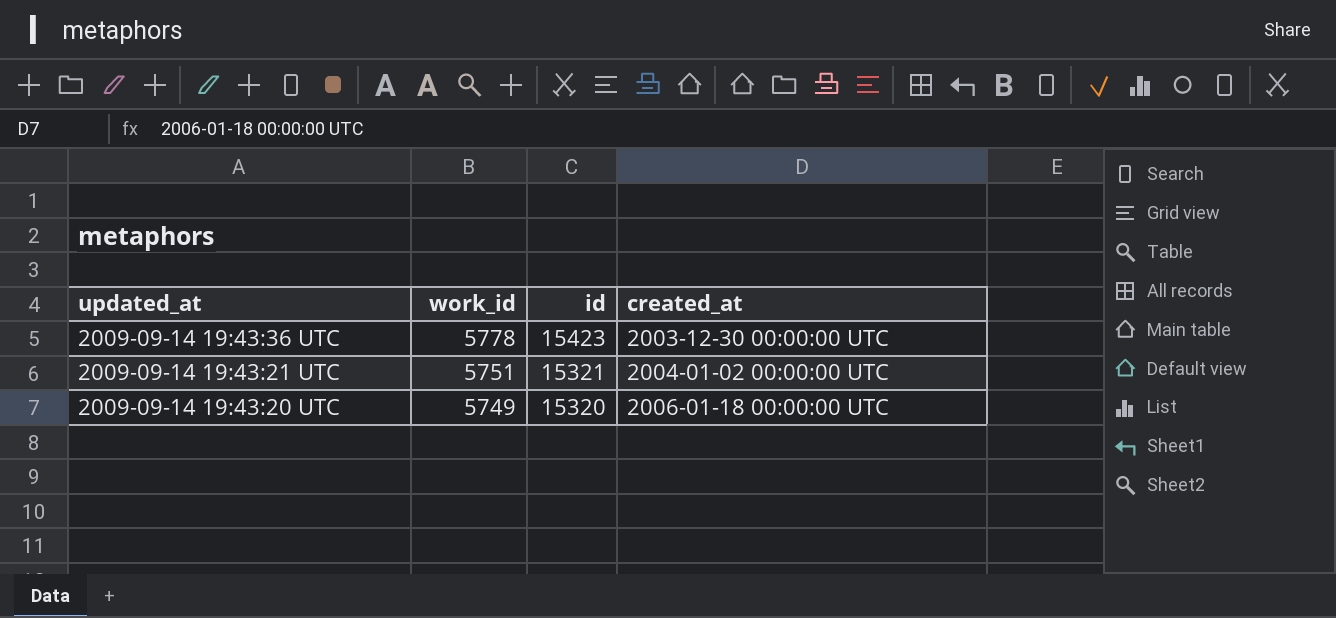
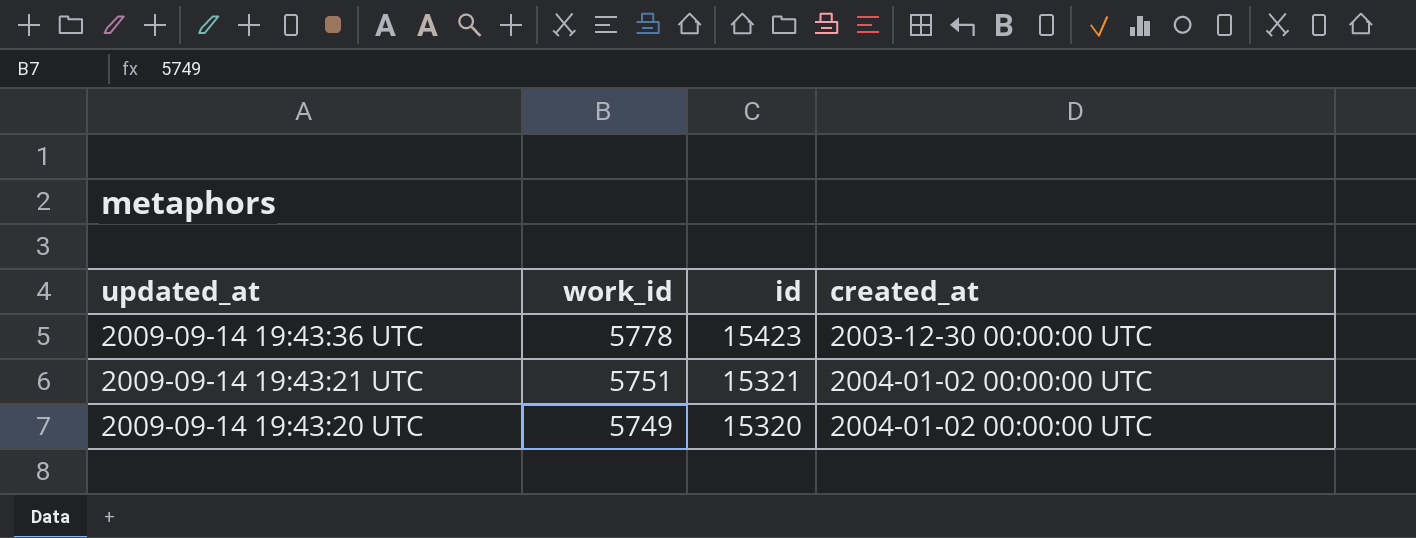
2009-09-14 19:43:20 UTC | created_at: 2006-01-18 00:00:00 UTC -> 2004-01-02 00:00:00 UTC

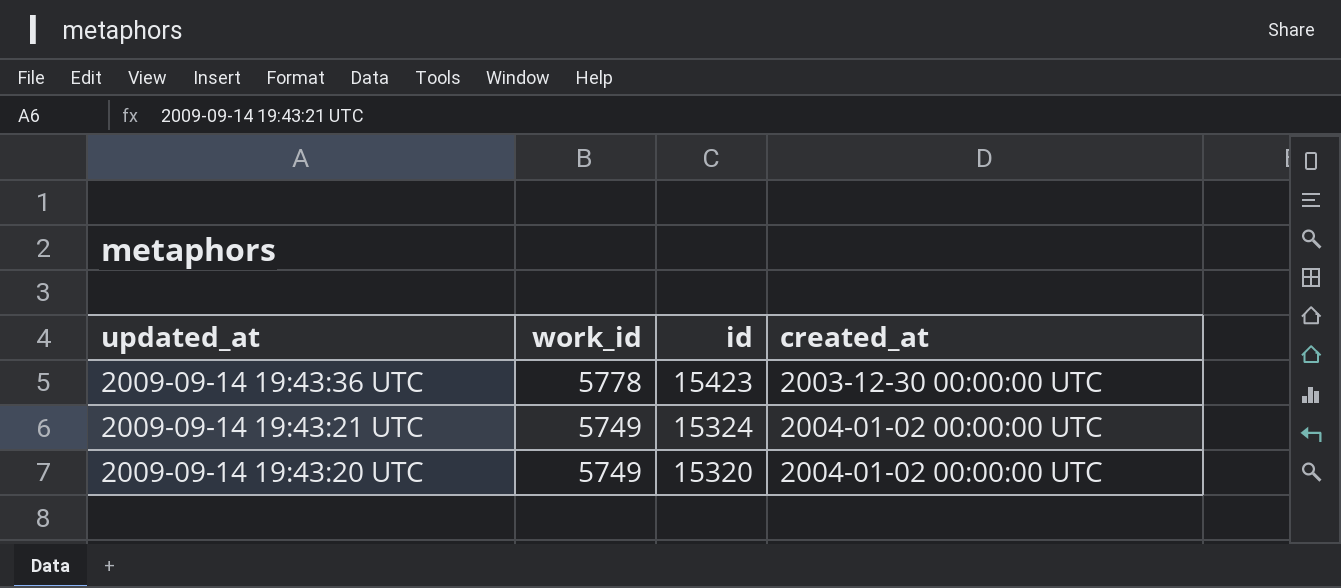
2009-09-14 19:43:21 UTC | work_id: 5751 -> 5749
2009-09-14 19:43:21 UTC | id: 15321 -> 15324

